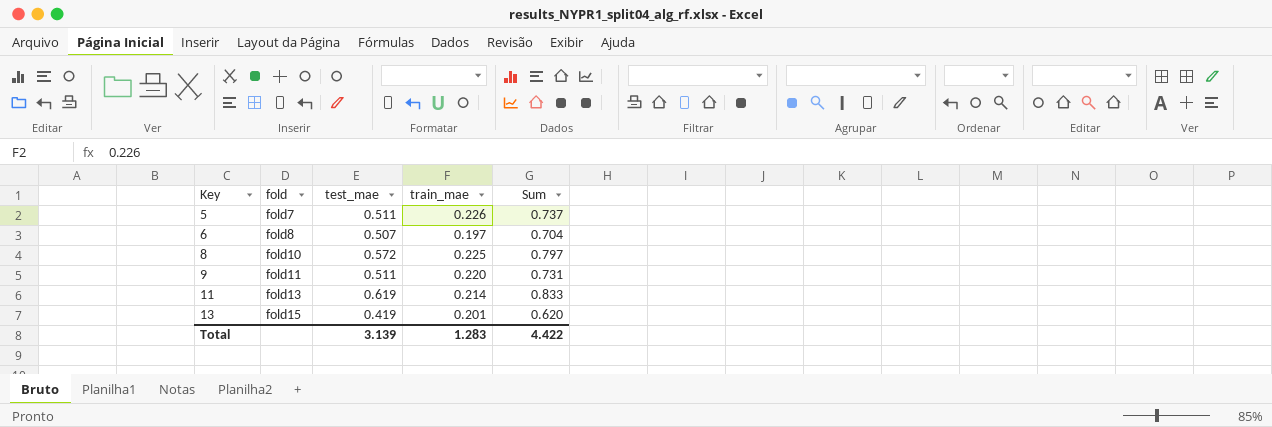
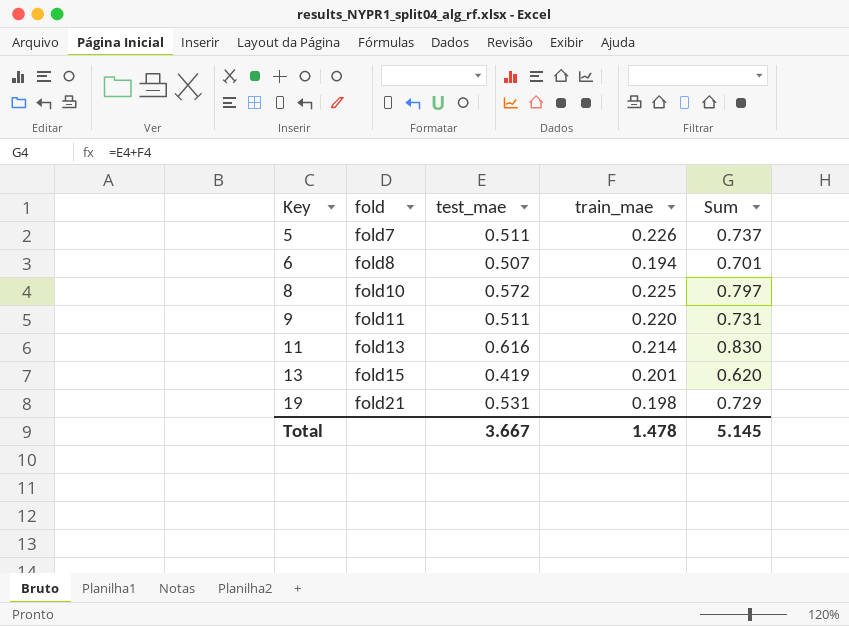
6 | train_mae: 0.197 -> 0.194
6 | Sum: 0.704 -> 0.701
11 | test_mae: 0.619 -> 0.616
11 | Sum: 0.833 -> 0.830
row 19: none -> fold21 | 0.531 | 0.198 | 0.729
Total | test_mae: 3.139 -> 3.667
Total | train_mae: 1.283 -> 1.478
Total | Sum: 4.422 -> 5.145

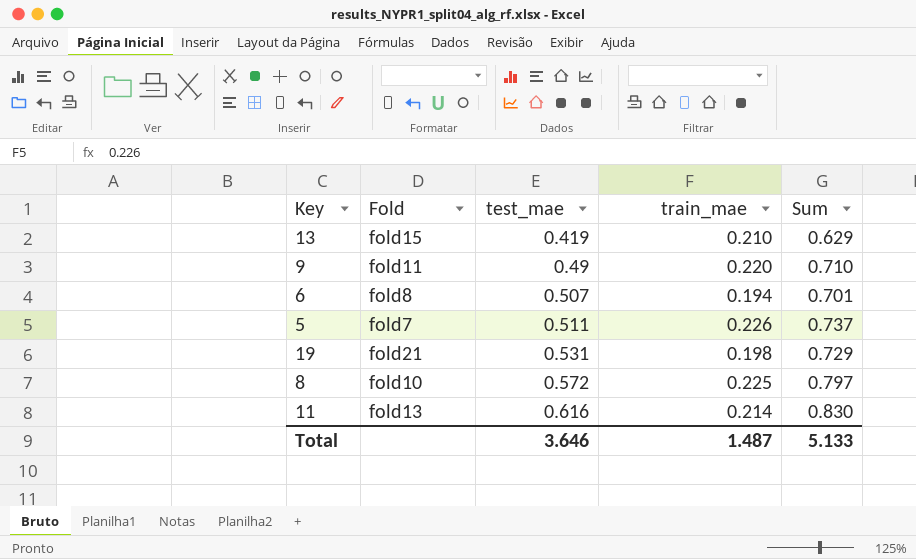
row order: Key ascending -> test_mae ascending
column name: fold -> Fold
13 | train_mae: 0.201 -> 0.210
13 | Sum: 0.620 -> 0.629
9 | test_mae: 0.511 -> 0.49
9 | Sum: 0.731 -> 0.710
Total | test_mae: 3.667 -> 3.646
Total | train_mae: 1.478 -> 1.487
Total | Sum: 5.145 -> 5.133

